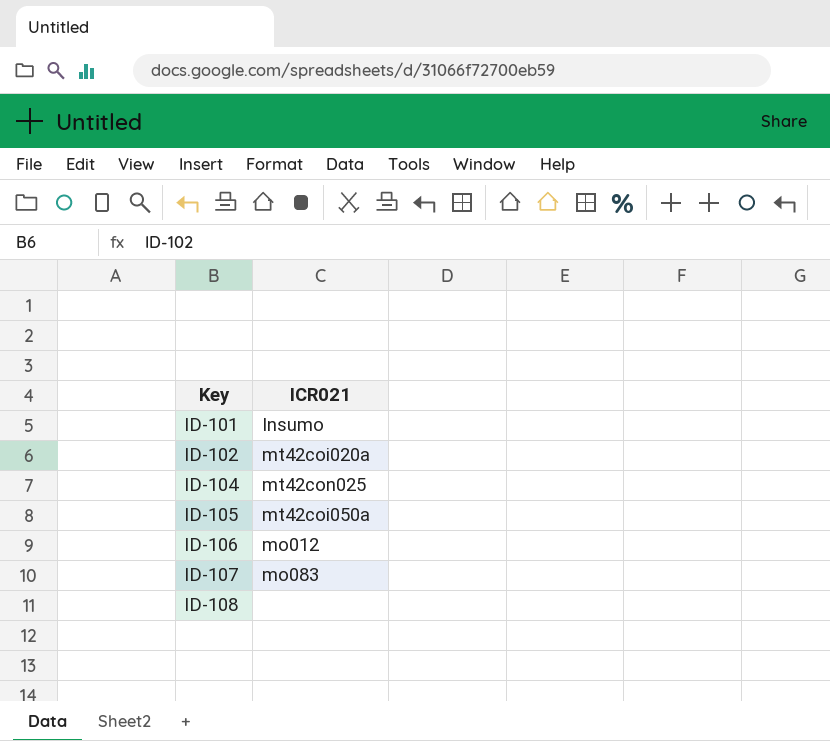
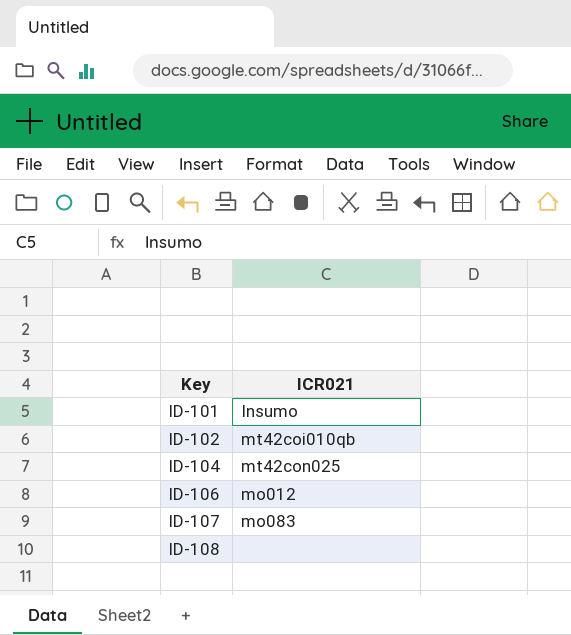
row ID-105: mt42coi050a -> none
ID-102 | ICR021: mt42coi020a -> mt42coi010qb

